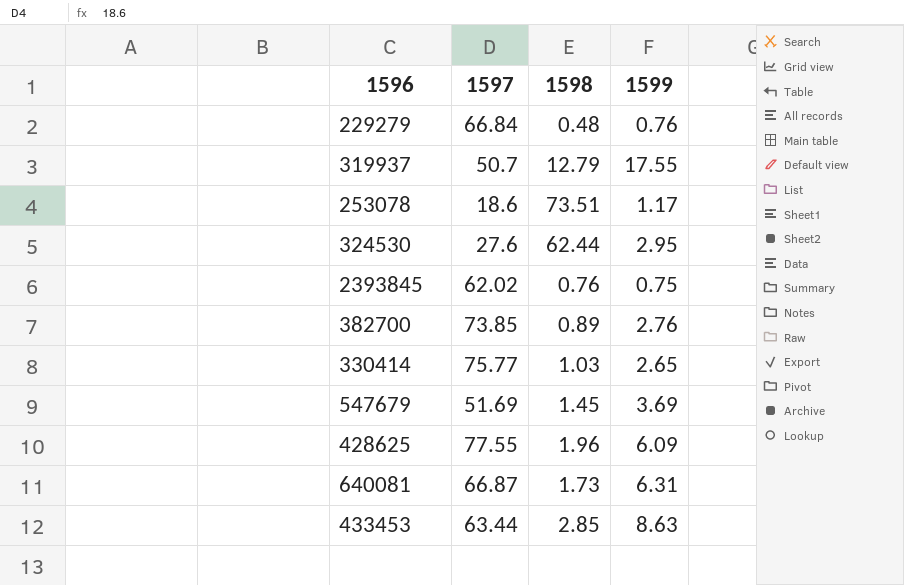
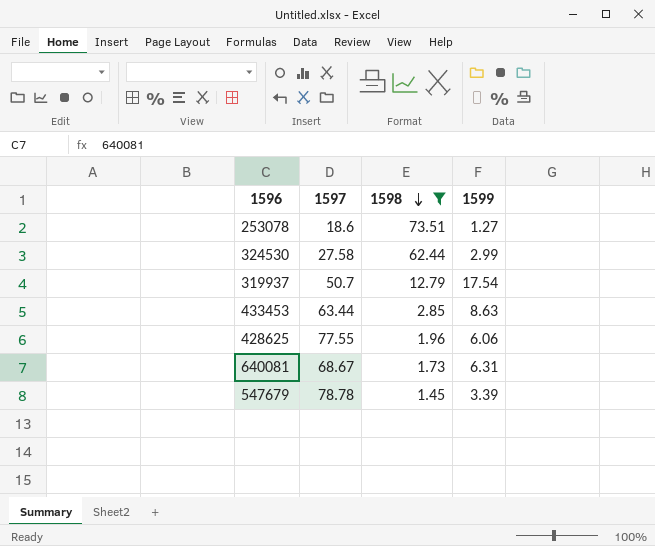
filter: none -> 1598 >= 1.45
row order: none -> 1598 descending
253078 | 1599: 1.17 -> 1.27
324530 | 1597: 27.6 -> 27.58
324530 | 1599: 2.95 -> 2.99
319937 | 1599: 17.55 -> 17.54
428625 | 1599: 6.09 -> 6.06
640081 | 1597: 66.87 -> 68.67
547679 | 1597: 51.69 -> 78.78
547679 | 1599: 3.69 -> 3.39

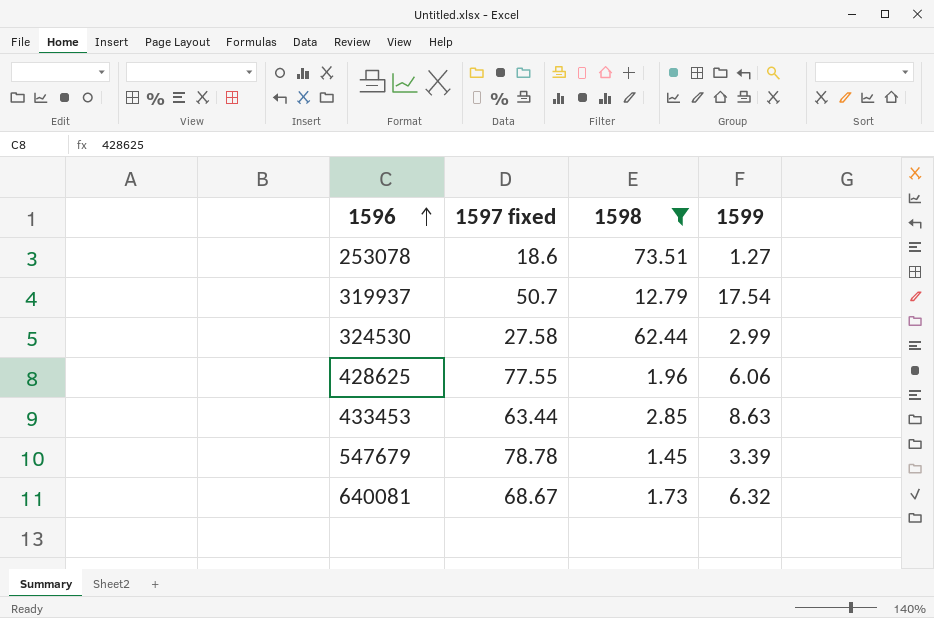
row order: 1598 descending -> 1596 ascending
column name: 1597 -> 1597 fixed
640081 | 1599: 6.31 -> 6.32

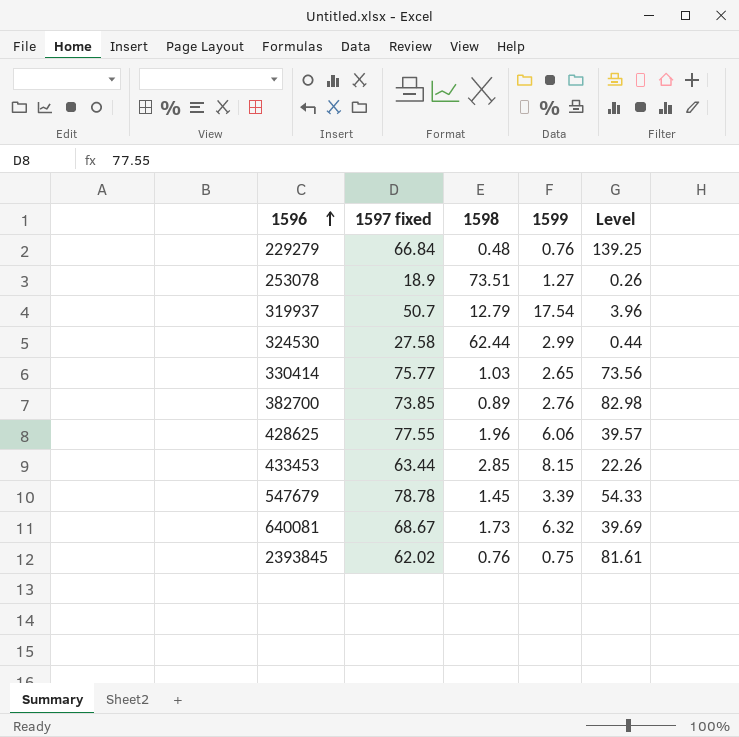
filter: 1598 >= 1.45 -> none
column Level | formula: none -> [1597 fixed] / [1598]
253078 | 1597 fixed: 18.6 -> 18.9
433453 | 1599: 8.63 -> 8.15

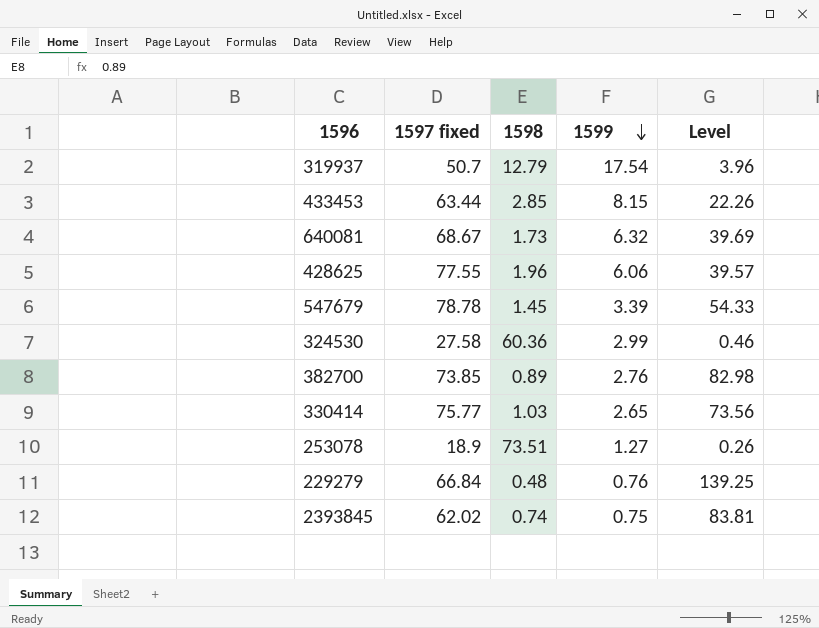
row order: 1596 ascending -> 1599 descending
324530 | 1598: 62.44 -> 60.36
324530 | Level: 0.44 -> 0.46
2393845 | 1598: 0.76 -> 0.74
2393845 | Level: 81.61 -> 83.81

